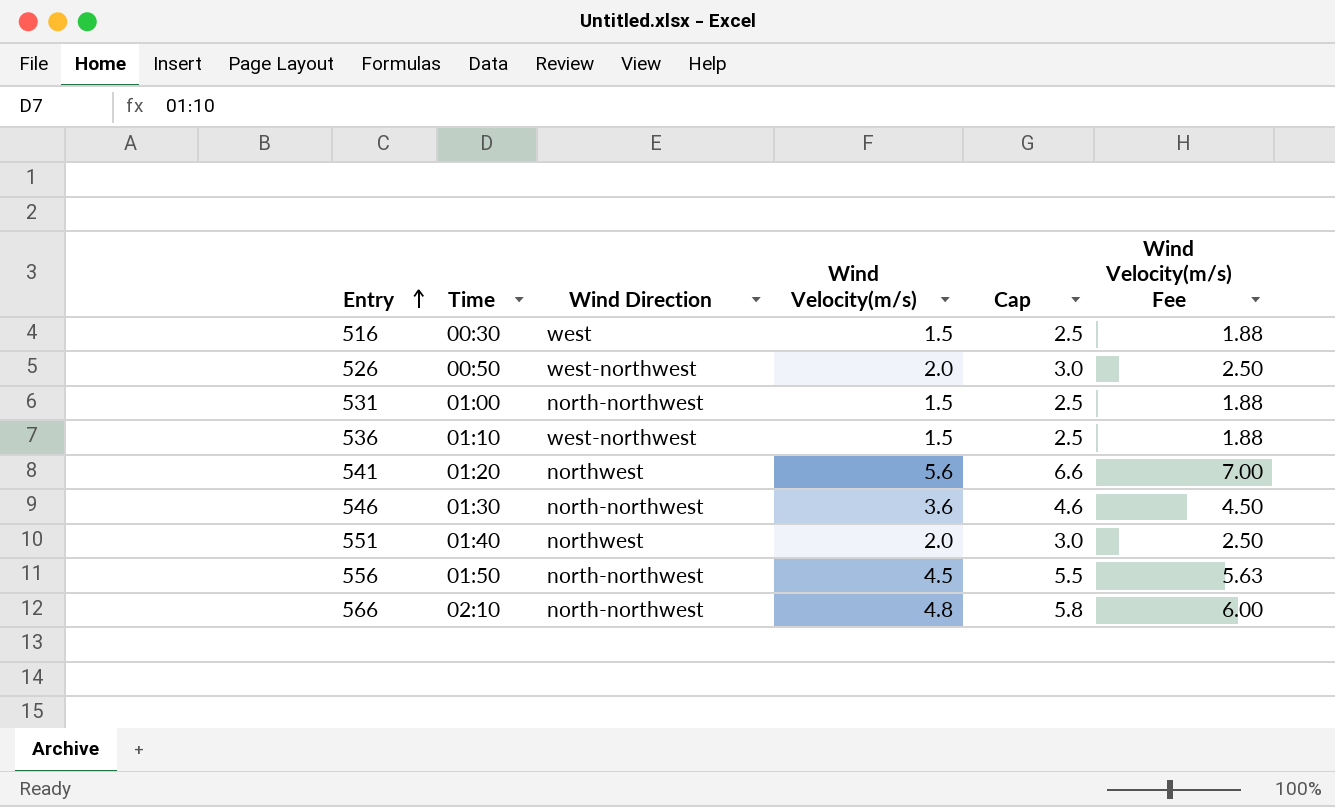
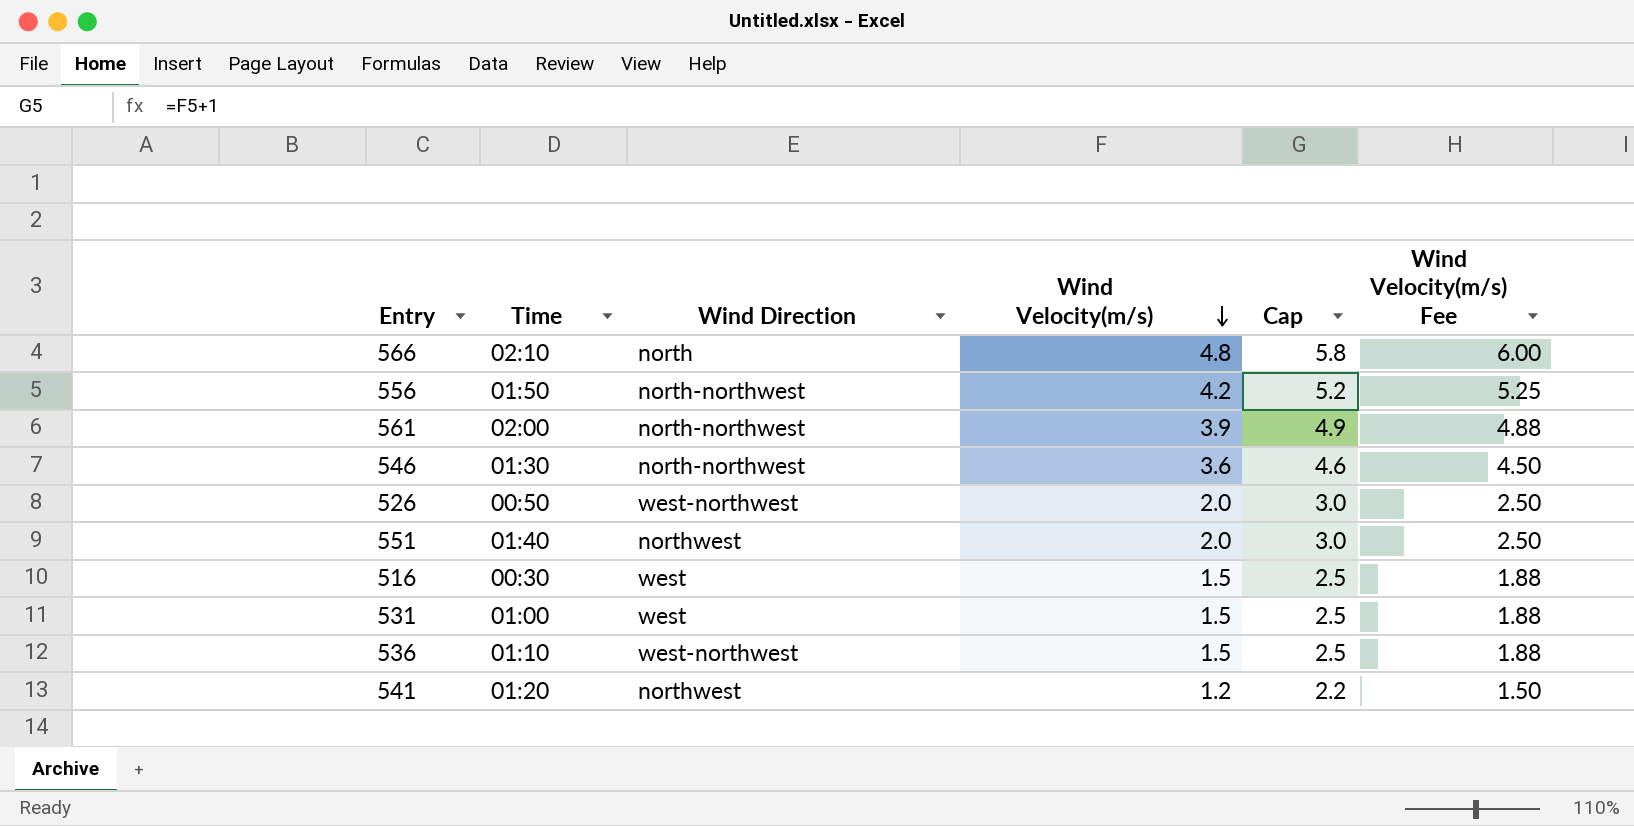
row order: Entry ascending -> Wind Velocity(m/s) descending
566 | Wind Direction: north-northwest -> north
556 | Wind Velocity(m/s): 4.5 -> 4.2
556 | Cap: 5.5 -> 5.2
556 | Wind Velocity(m/s) Fee: 5.63 -> 5.25
row 561: none -> 02:00 | north-northwest | 3.9 | 4.9 | 4.88
531 | Wind Direction: north-northwest -> west
541 | Wind Velocity(m/s): 5.6 -> 1.2
541 | Cap: 6.6 -> 2.2
541 | Wind Velocity(m/s) Fee: 7.00 -> 1.50

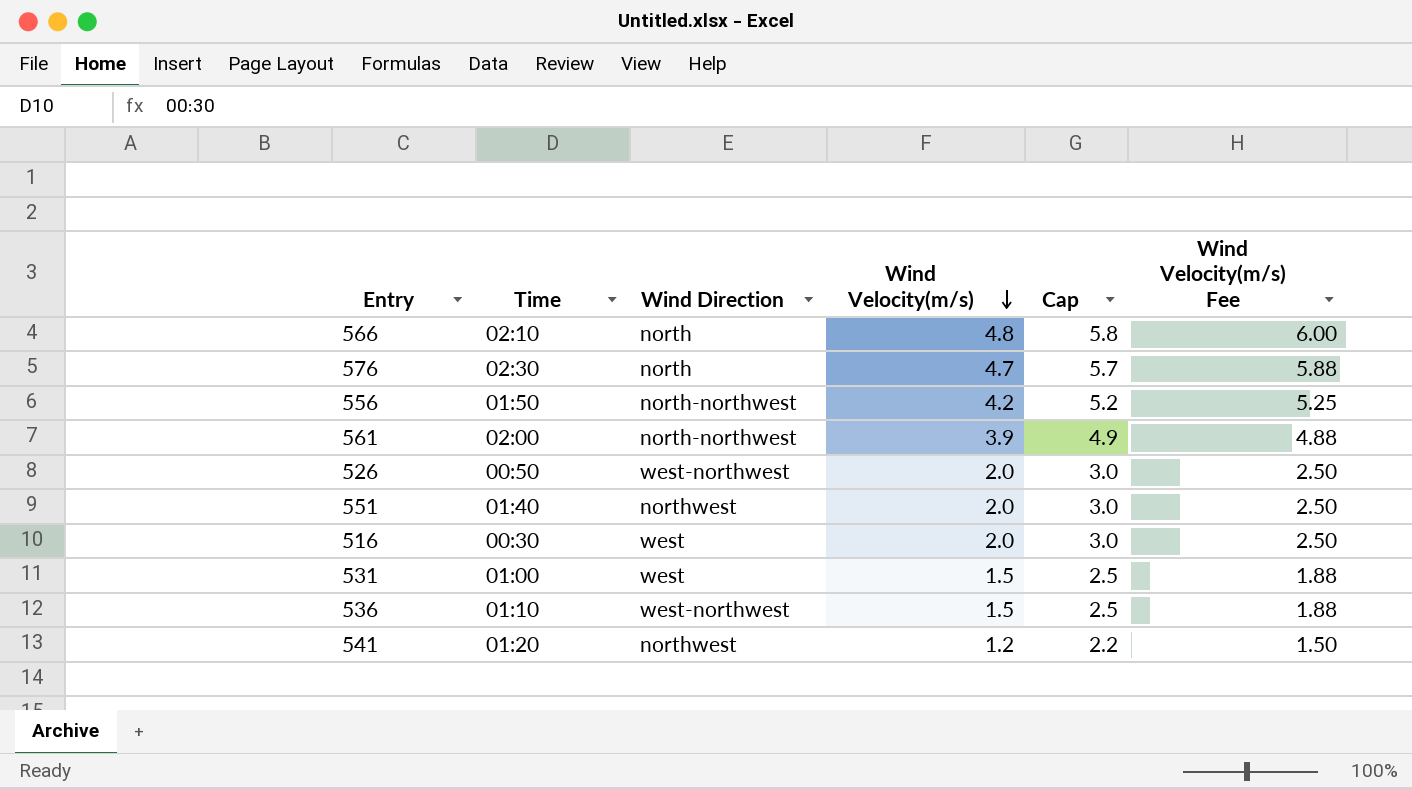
row 546: 01:30 | north-northwest | 3.6 | 4.6 | 4.50 -> none
row 576: none -> 02:30 | north | 4.7 | 5.7 | 5.88
516 | Wind Velocity(m/s): 1.5 -> 2.0
516 | Cap: 2.5 -> 3.0
516 | Wind Velocity(m/s) Fee: 1.88 -> 2.50

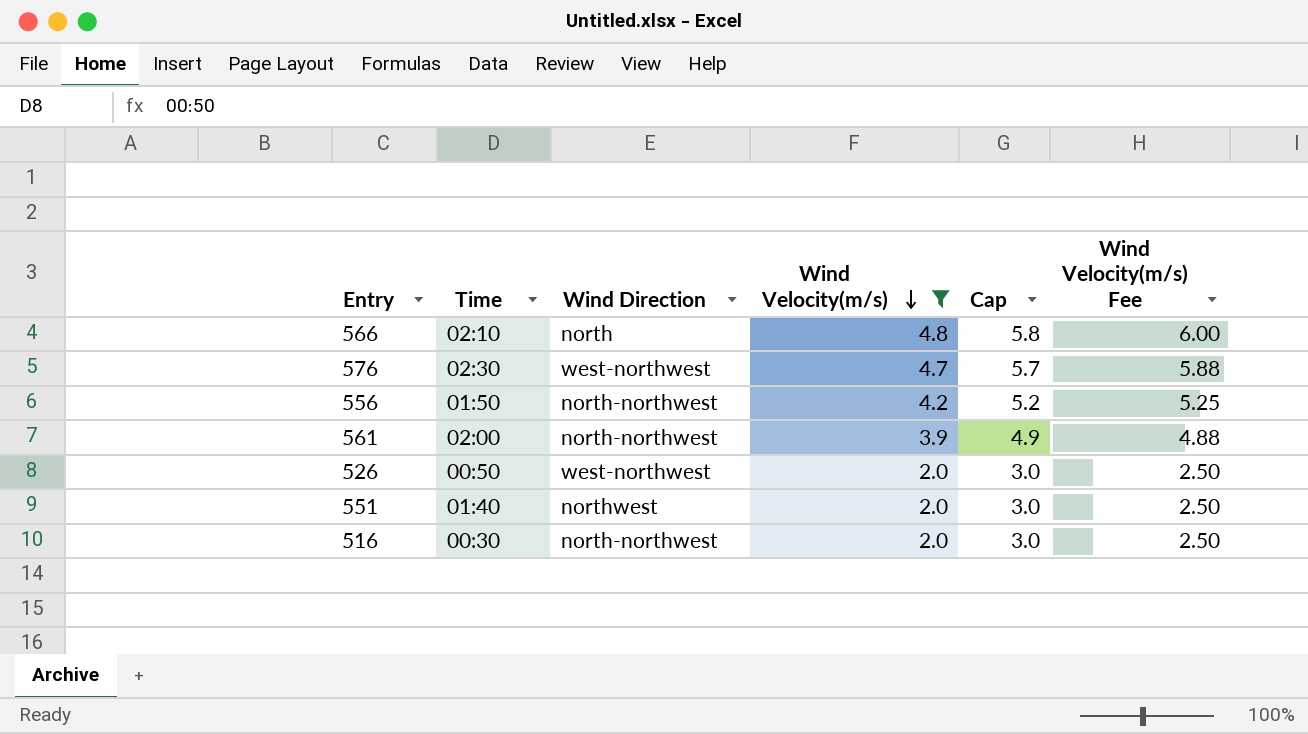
filter: none -> Wind Velocity(m/s) >= 2.0
576 | Wind Direction: north -> west-northwest
516 | Wind Direction: west -> north-northwest

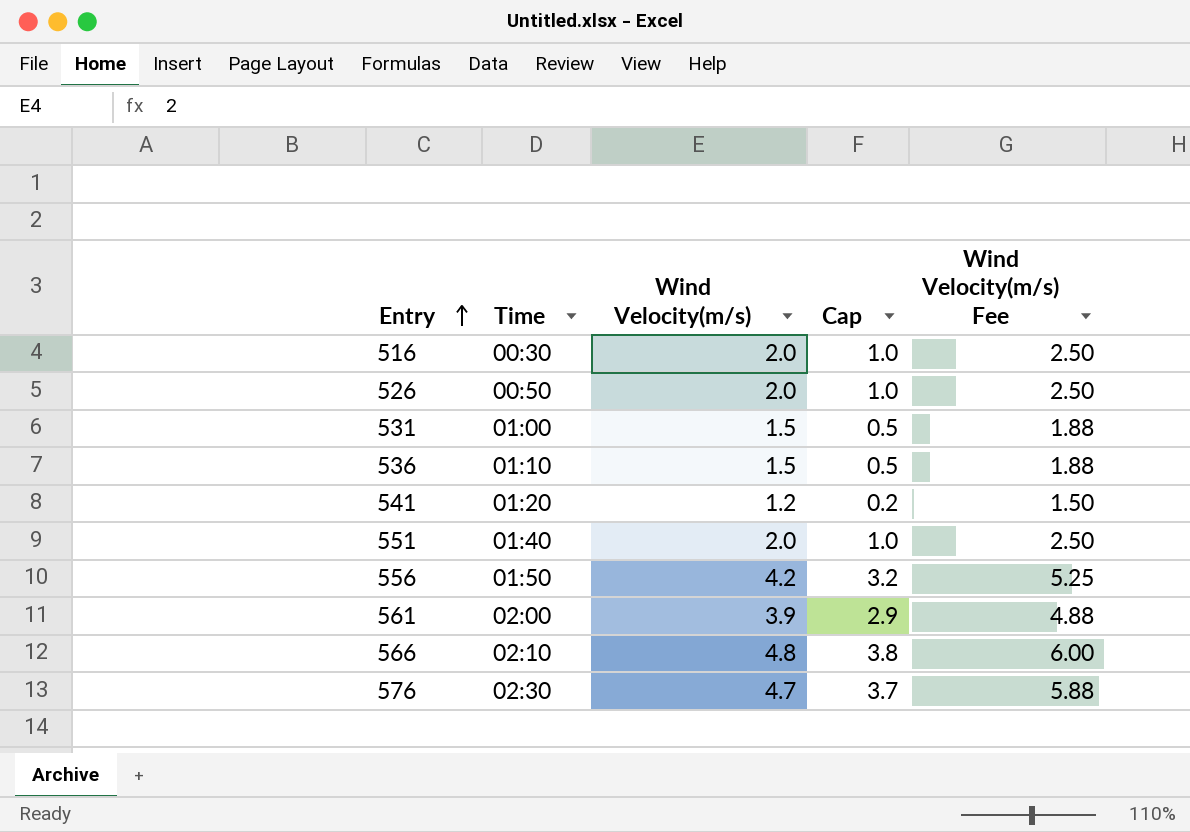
filter: Wind Velocity(m/s) >= 2.0 -> none
row order: Wind Velocity(m/s) descending -> Entry ascending
column Wind Direction | position: 3 -> none
column Cap | formula: [Wind Velocity(m/s)] + 1 -> [Wind Velocity(m/s)] - 1

